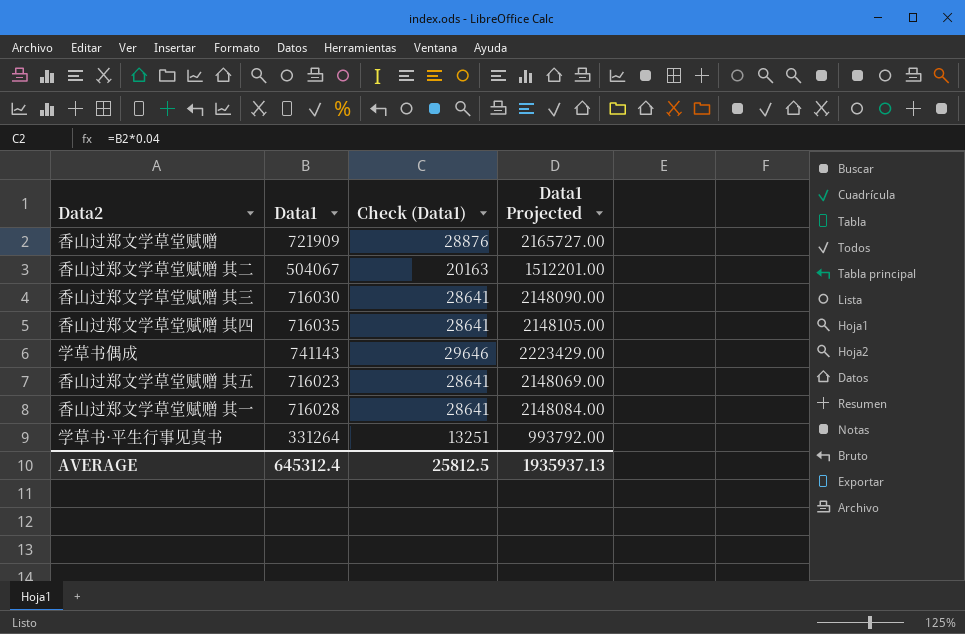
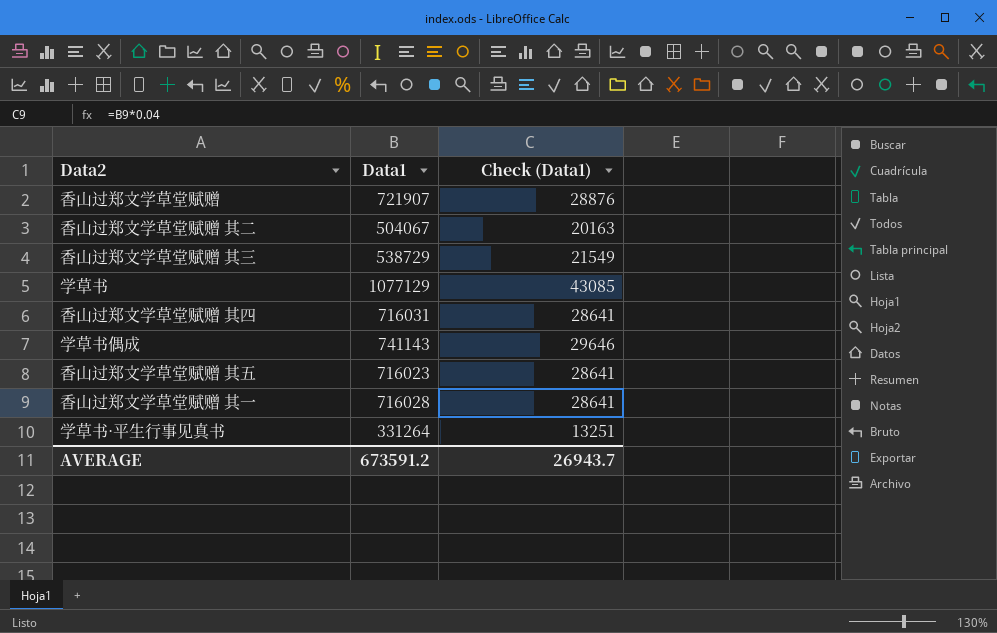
column Data1 Projected | formula: [Data1] * 3 -> none
香山过郑文学草堂赋赠 | Data1: 721909 -> 721907
香山过郑文学草堂赋赠 其三 | Data1: 716030 -> 538729
香山过郑文学草堂赋赠 其三 | Check (Data1): 28641 -> 21549
row 学草书: none -> 1077129 | 43085
香山过郑文学草堂赋赠 其四 | Data1: 716035 -> 716031
AVERAGE | Data1: 645312.4 -> 673591.2
AVERAGE | Check (Data1): 25812.5 -> 26943.7

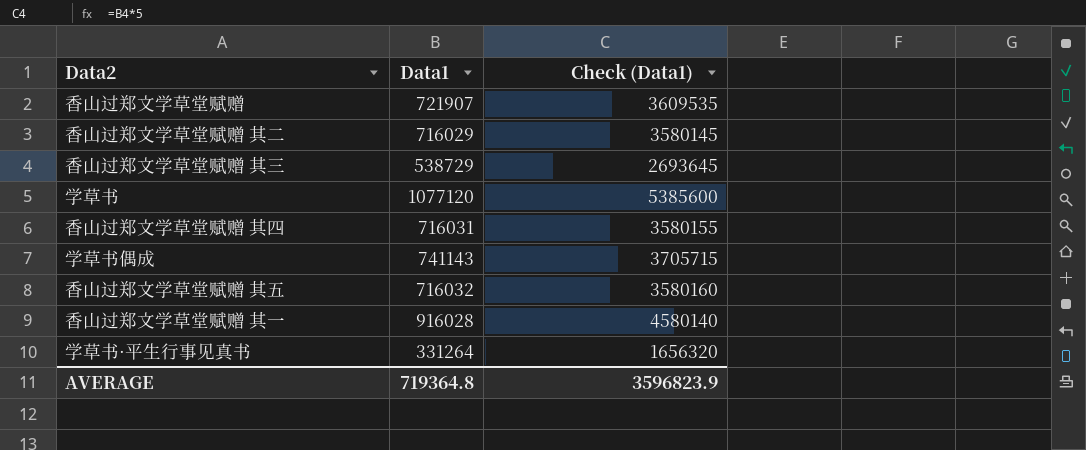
column Check (Data1) | formula: [Data1] * 0.04 -> [Data1] * 5
香山过郑文学草堂赋赠 其二 | Data1: 504067 -> 716029
学草书 | Data1: 1077129 -> 1077120
香山过郑文学草堂赋赠 其五 | Data1: 716023 -> 716032
香山过郑文学草堂赋赠 其一 | Data1: 716028 -> 916028
AVERAGE | Data1: 673591.2 -> 719364.8
AVERAGE | Check (Data1): 26943.7 -> 3596823.9

